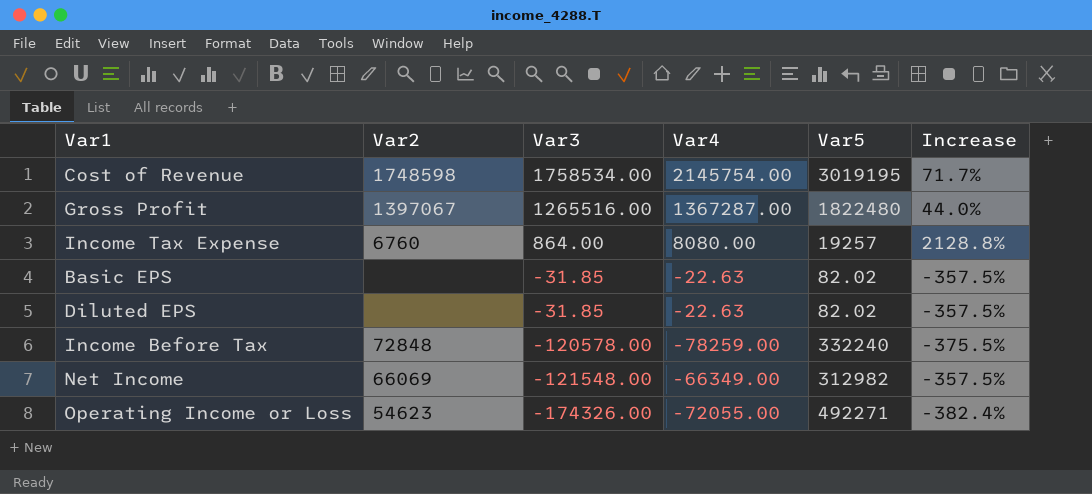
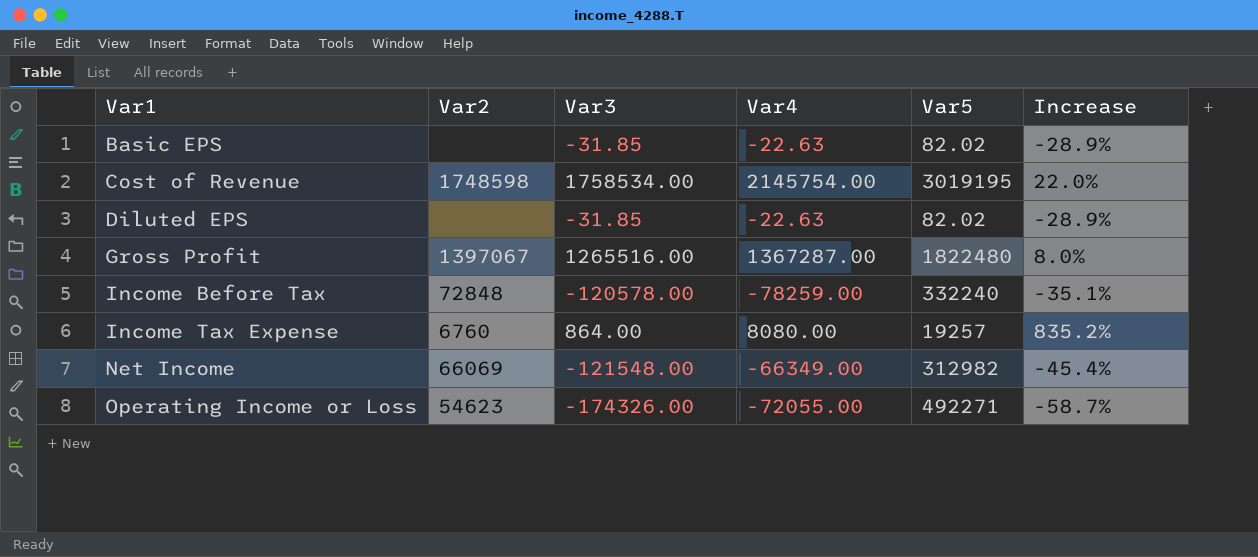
row order: Var3 descending -> Var1 ascending
column Increase | formula: ([Var5] - [Var3]) / [Var3] -> ([Var4] - [Var3]) / [Var3]

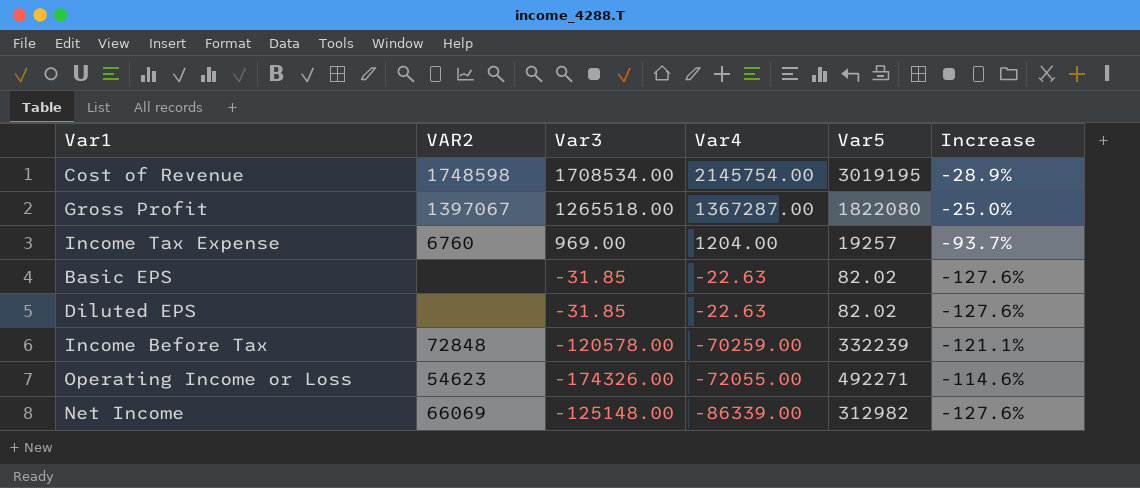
row order: Var1 ascending -> Var4 descending
column name: Var2 -> VAR2
column Increase | formula: ([Var4] - [Var3]) / [Var3] -> ([Var4] - [Var5]) / [Var5]
Cost of Revenue | Var3: 1758534.00 -> 1708534.00
Gross Profit | Var3: 1265516.00 -> 1265518.00
Gross Profit | Var5: 1822480 -> 1822080
Income Tax Expense | Var3: 864.00 -> 969.00
Income Tax Expense | Var4: 8080.00 -> 1204.00
Income Before Tax | Var4: -78259.00 -> -70259.00
Income Before Tax | Var5: 332240 -> 332239
Net Income | Var3: -121548.00 -> -125148.00
Net Income | Var4: -66349.00 -> -86339.00

